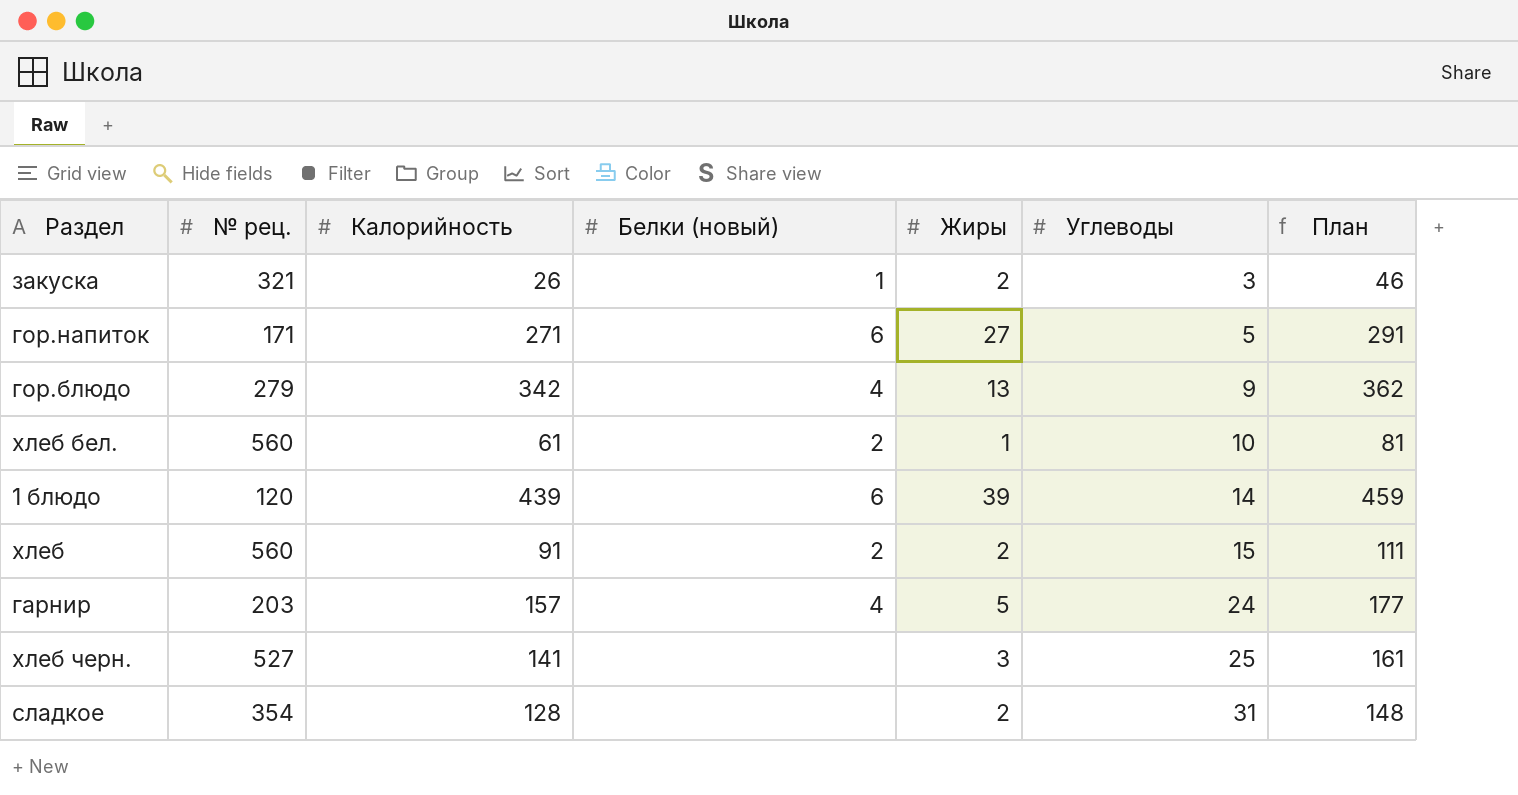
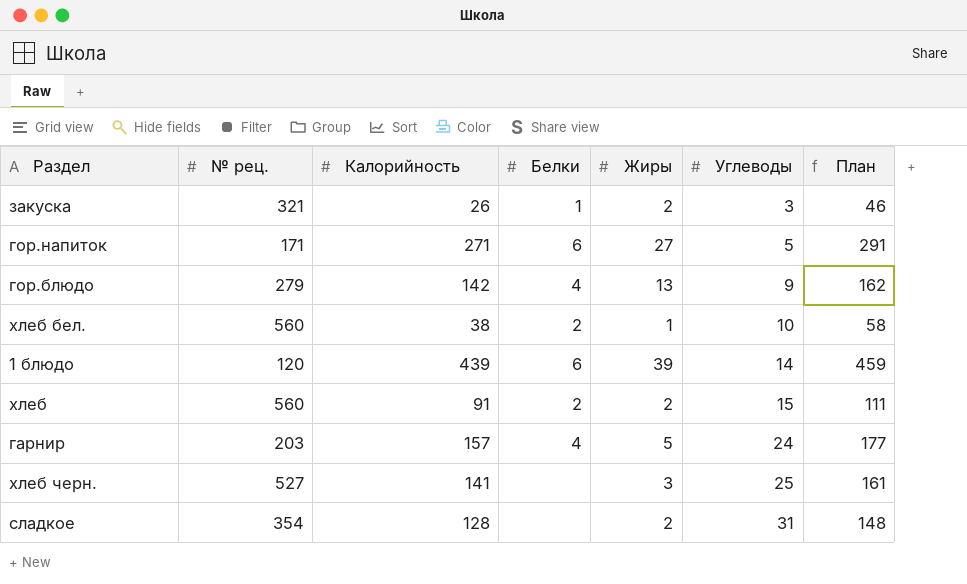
column name: Белки (новый) -> Белки
гор.блюдо | Калорийность: 342 -> 142
гор.блюдо | План: 362 -> 162
хлеб бел. | Калорийность: 61 -> 38
хлеб бел. | План: 81 -> 58

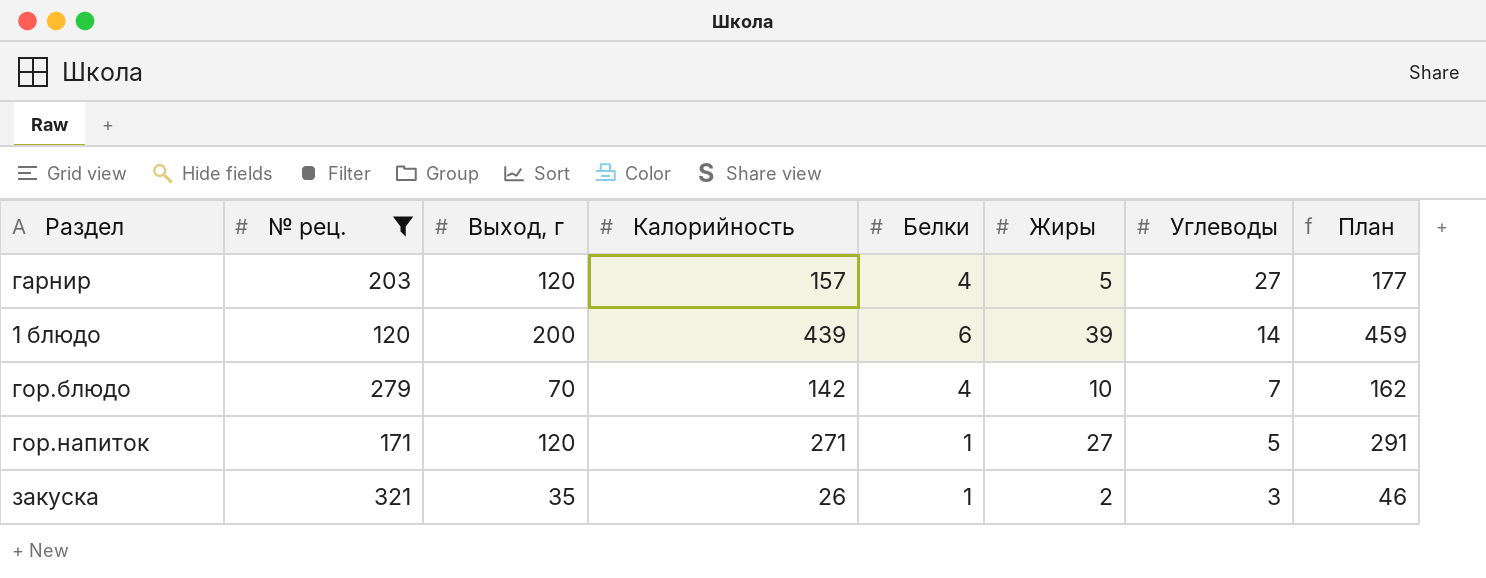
filter: none -> № рец. <= 321
row order: Углеводы ascending -> Углеводы descending
column Выход, г | position: none -> 3
гарнир | Углеводы: 24 -> 27
гор.блюдо | Жиры: 13 -> 10
гор.блюдо | Углеводы: 9 -> 7
гор.напиток | Белки: 6 -> 1

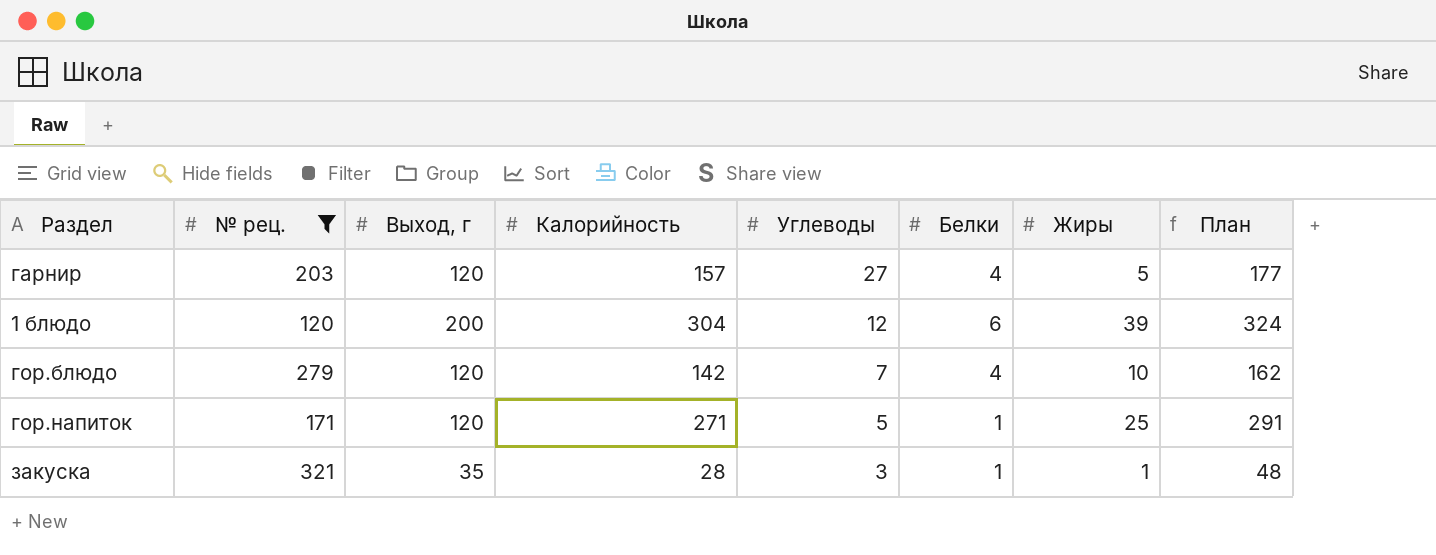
column Углеводы | position: 7 -> 5
1 блюдо | Калорийность: 439 -> 304
1 блюдо | Углеводы: 14 -> 12
1 блюдо | План: 459 -> 324
гор.блюдо | Выход, г: 70 -> 120
гор.напиток | Жиры: 27 -> 25
закуска | Калорийность: 26 -> 28
закуска | Жиры: 2 -> 1
закуска | План: 46 -> 48

